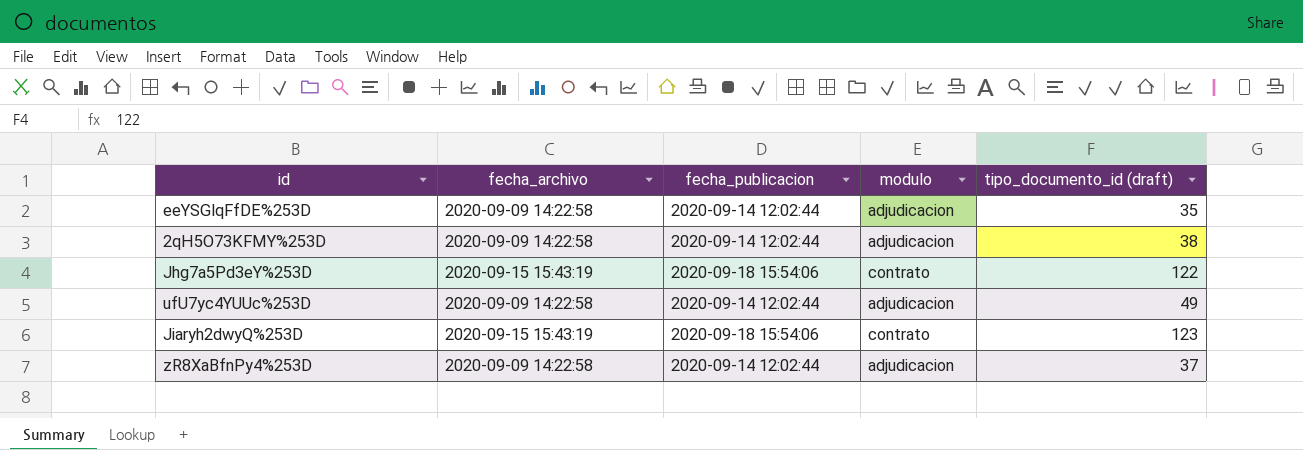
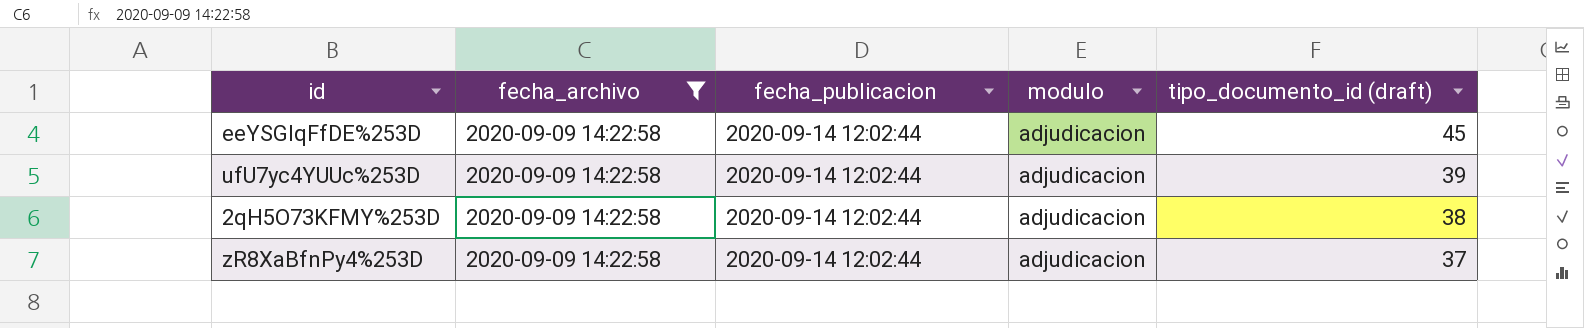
filter: none -> fecha_archivo = 2020-09-09 14:22:58
row order: none -> tipo_documento_id (draft) descending
eeYSGlqFfDE%253D | tipo_documento_id (draft): 35 -> 45
ufU7yc4YUUc%253D | tipo_documento_id (draft): 49 -> 39

